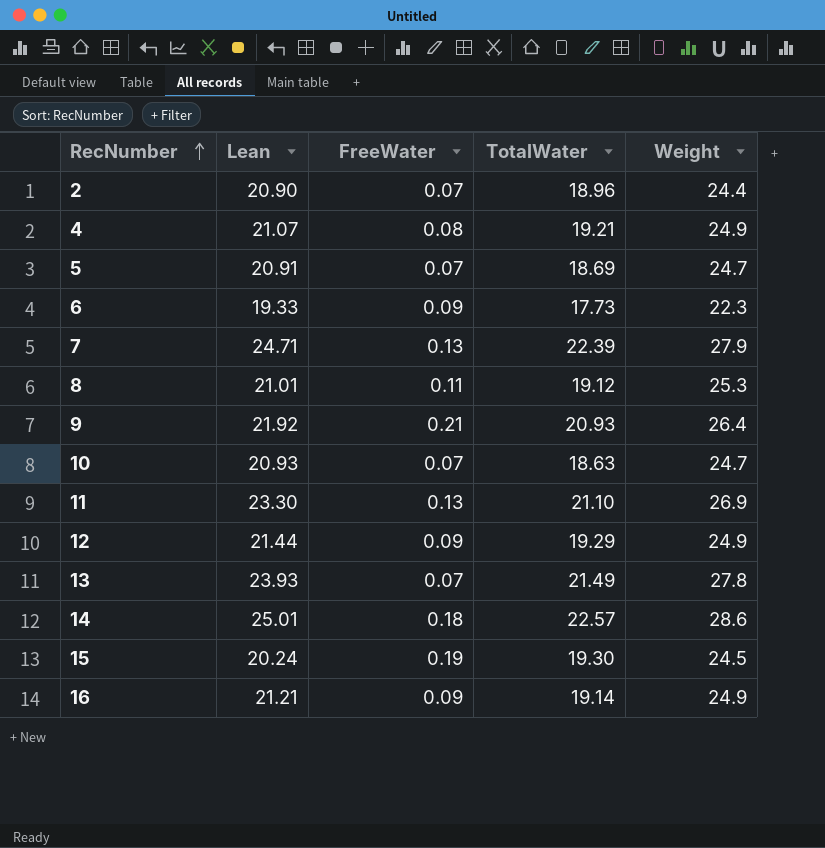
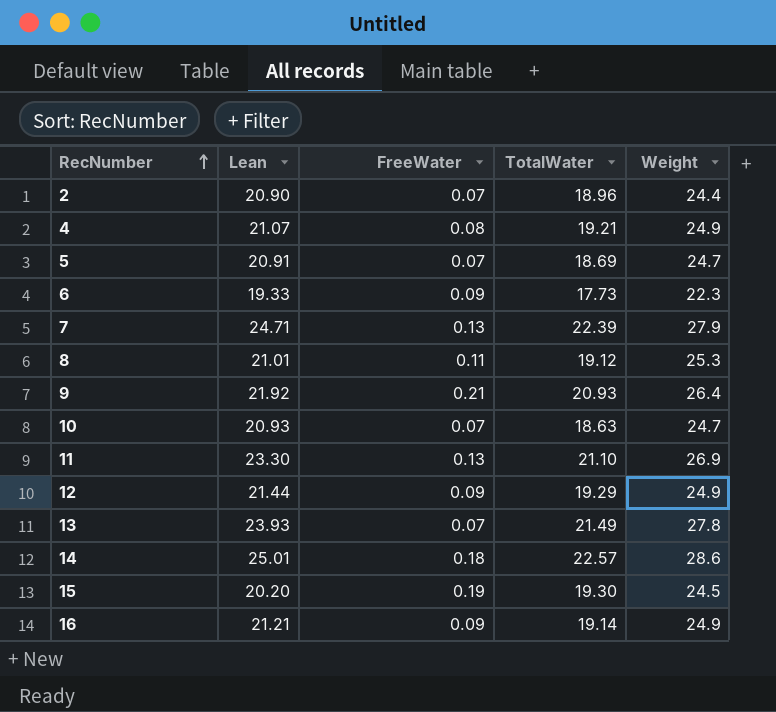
15 | Lean: 20.24 -> 20.20

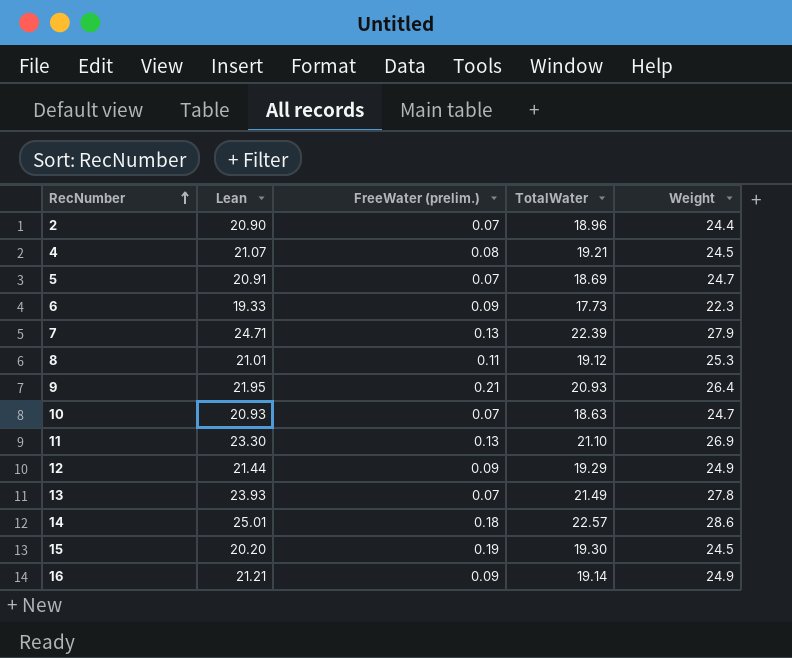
column name: FreeWater -> FreeWater (prelim.)
4 | Weight: 24.9 -> 24.5
9 | Lean: 21.92 -> 21.95

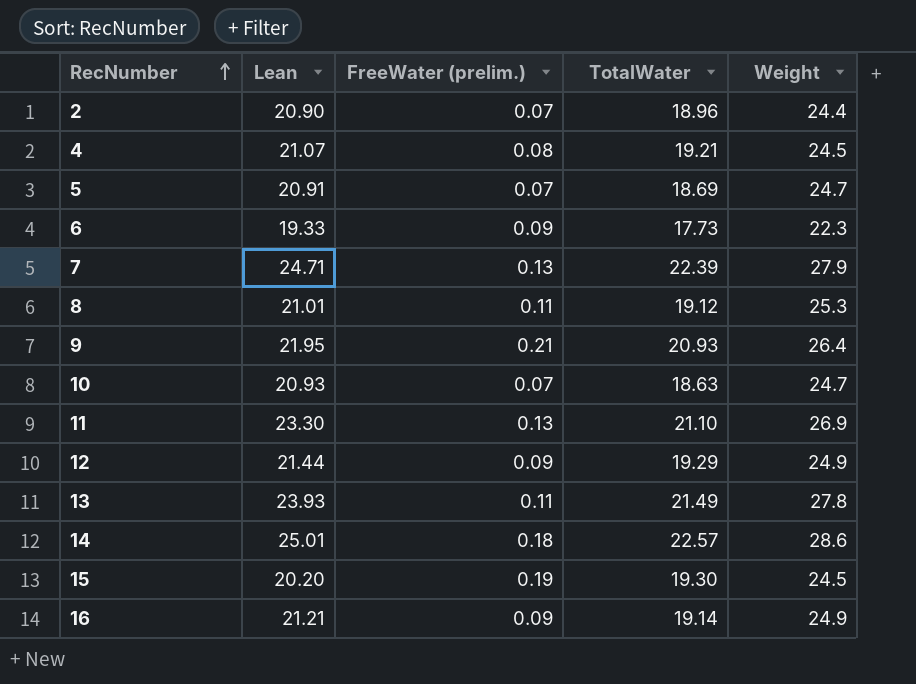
13 | FreeWater (prelim.): 0.07 -> 0.11

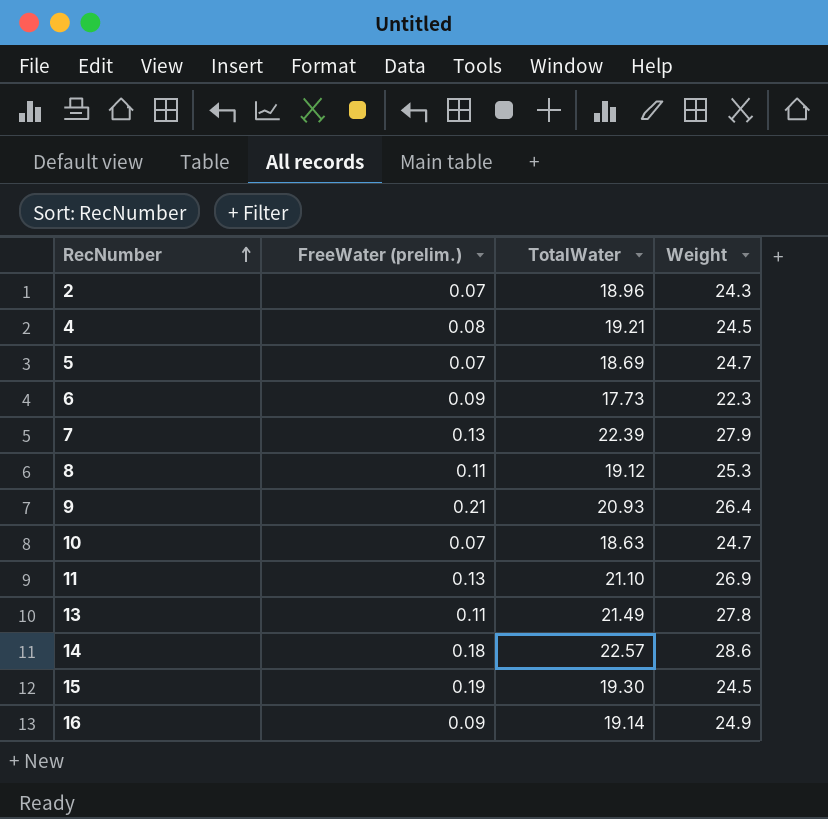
column Lean | position: 2 -> none
row 12: 21.44 | 0.09 | 19.29 | 24.9 -> none
2 | Weight: 24.4 -> 24.3

